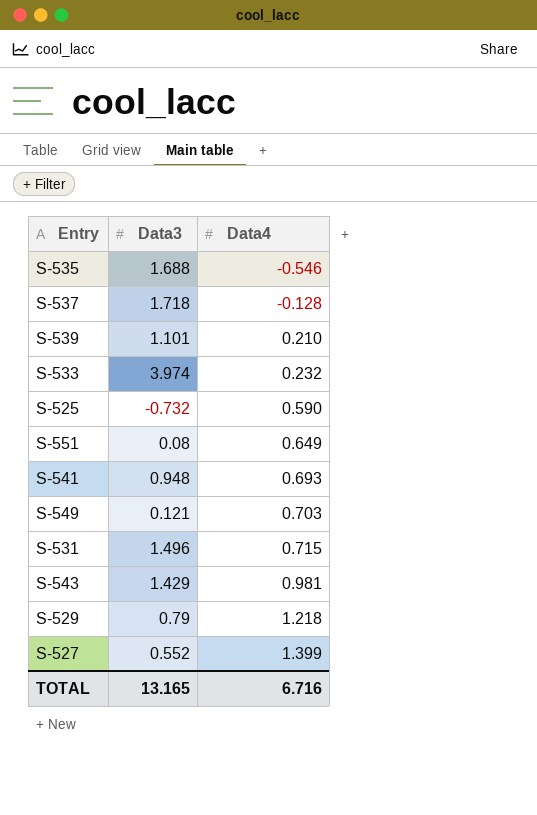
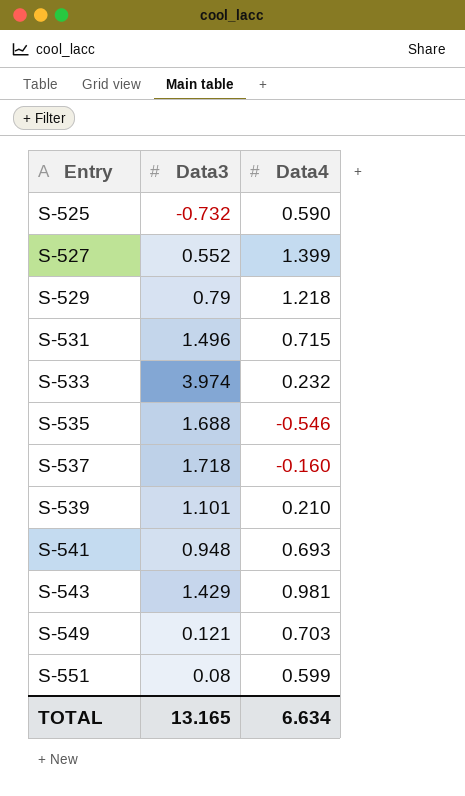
row order: Data4 ascending -> Entry ascending
S-537 | Data4: -0.128 -> -0.160
S-551 | Data4: 0.649 -> 0.599
TOTAL | Data4: 6.716 -> 6.634

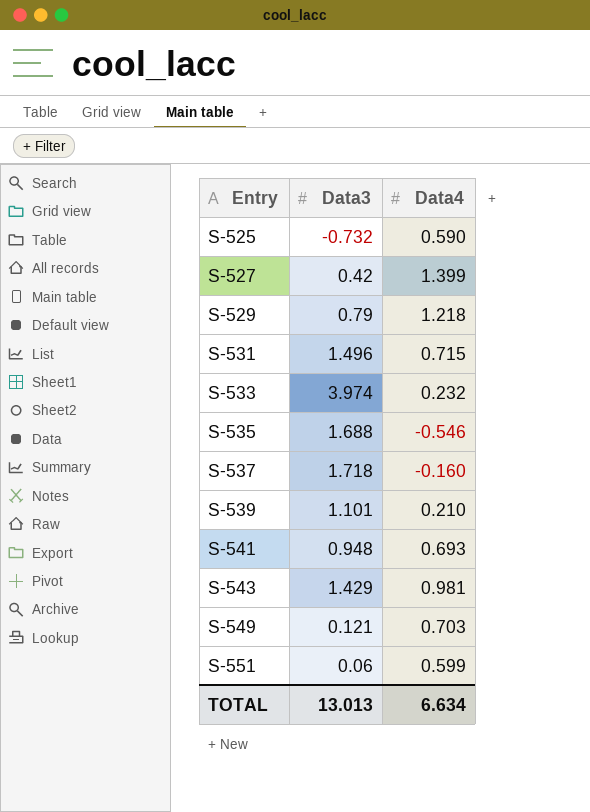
S-527 | Data3: 0.552 -> 0.42
S-551 | Data3: 0.08 -> 0.06
TOTAL | Data3: 13.165 -> 13.013

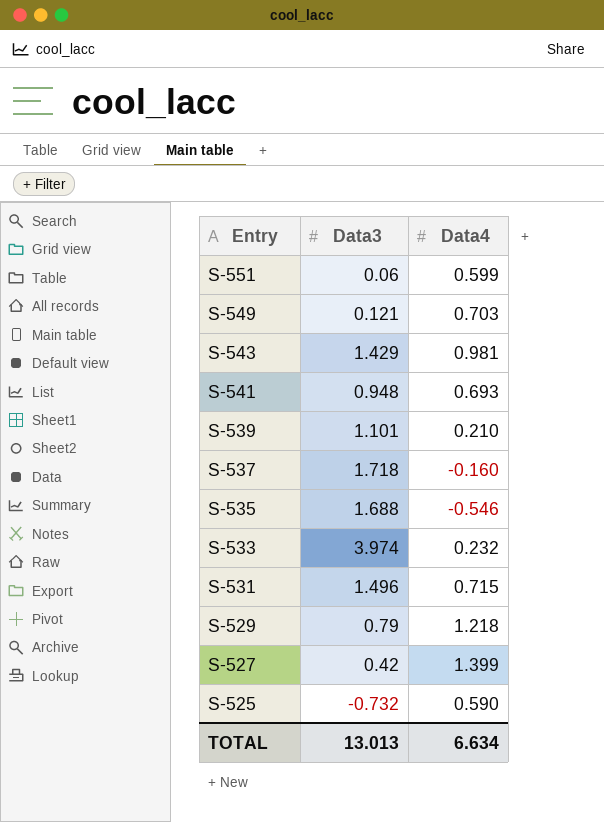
row order: Entry ascending -> Entry descending

